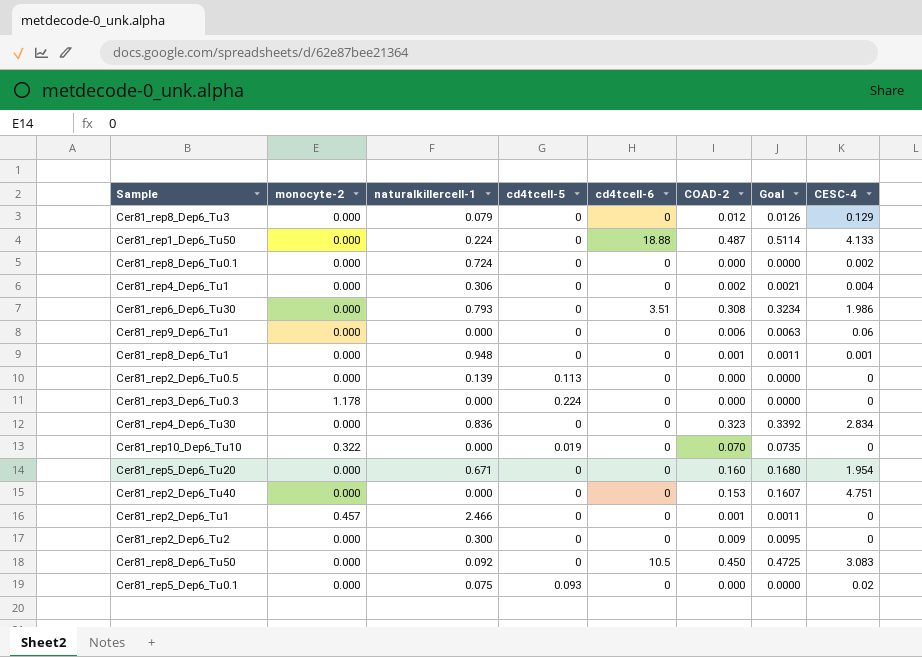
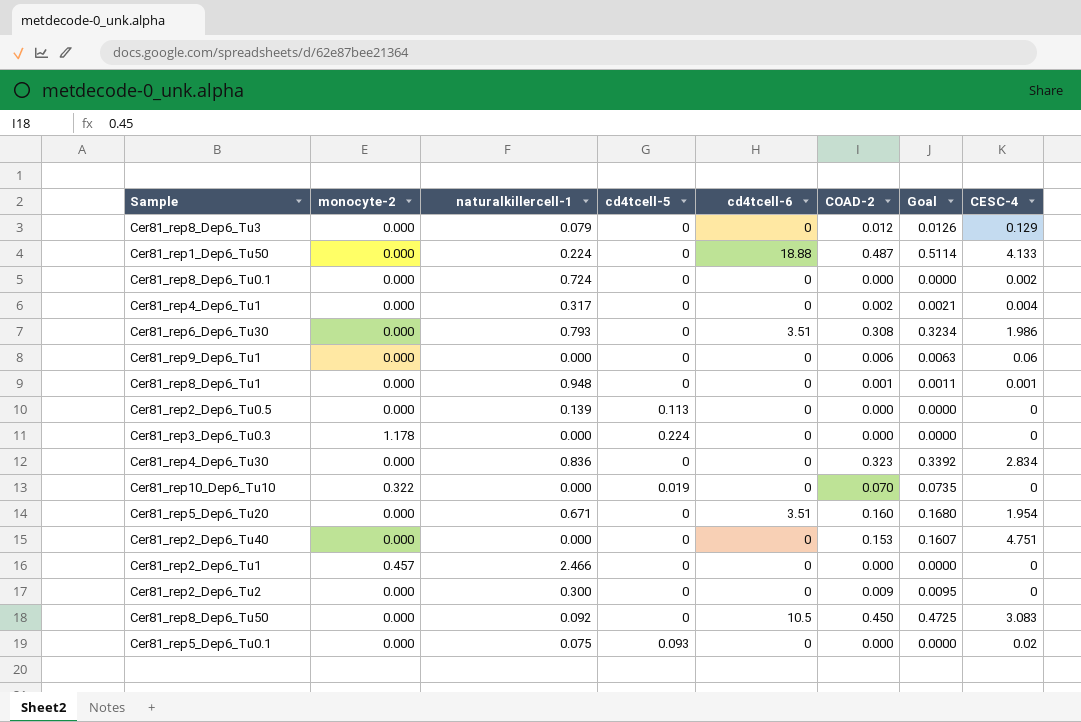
Cer81_rep4_Dep6_Tu1 | naturalkillercell-1: 0.306 -> 0.317
Cer81_rep5_Dep6_Tu20 | cd4tcell-6: 0 -> 3.51
Cer81_rep2_Dep6_Tu1 | COAD-2: 0.001 -> 0.000
Cer81_rep2_Dep6_Tu1 | Goal: 0.0011 -> 0.0000

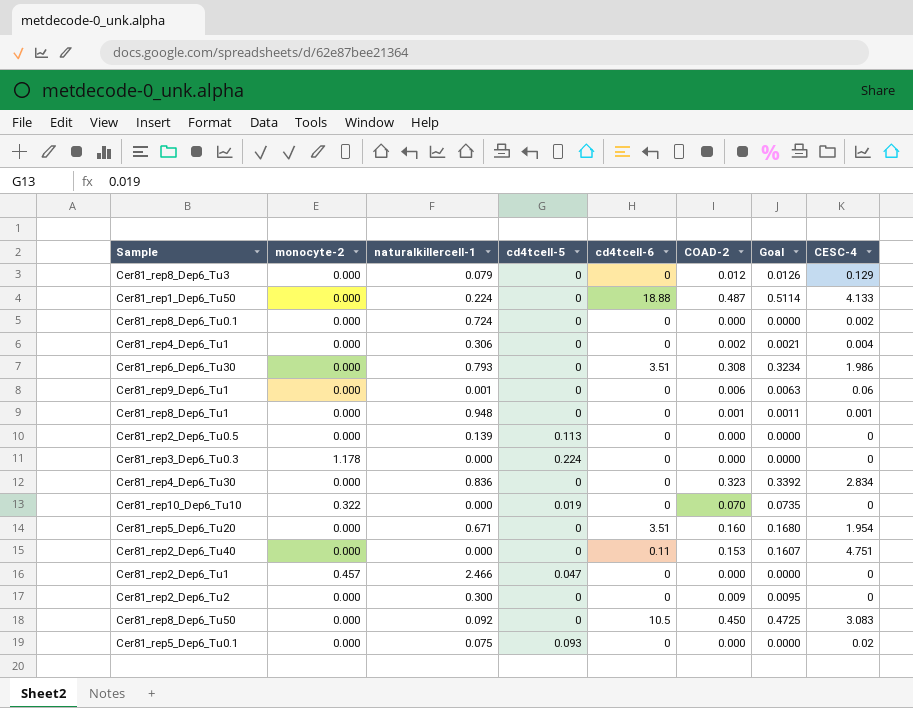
Cer81_rep4_Dep6_Tu1 | naturalkillercell-1: 0.317 -> 0.306
Cer81_rep9_Dep6_Tu1 | naturalkillercell-1: 0.000 -> 0.001
Cer81_rep2_Dep6_Tu40 | cd4tcell-6: 0 -> 0.11
Cer81_rep2_Dep6_Tu1 | cd4tcell-5: 0 -> 0.047

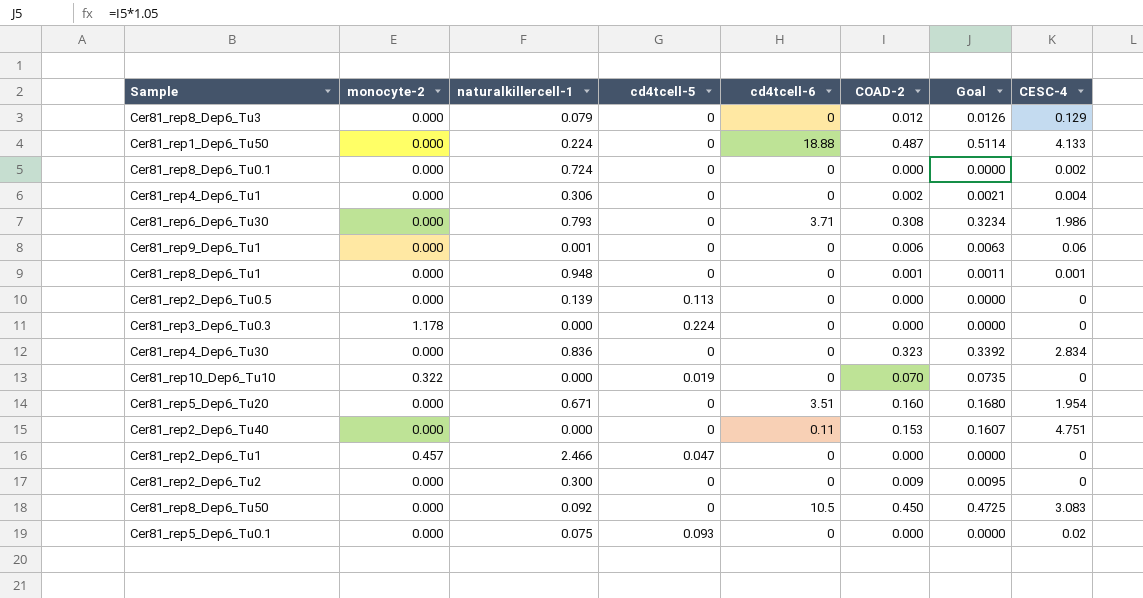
Cer81_rep6_Dep6_Tu30 | cd4tcell-6: 3.51 -> 3.71

